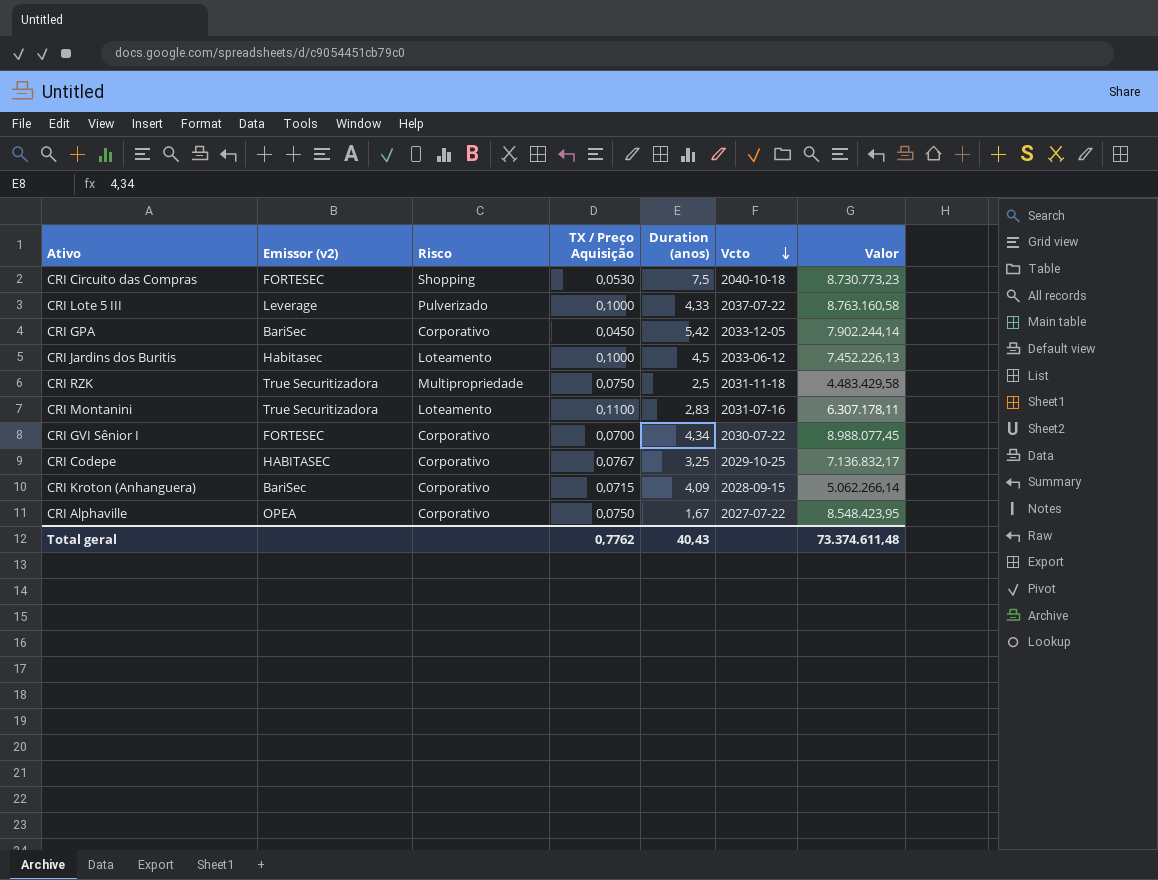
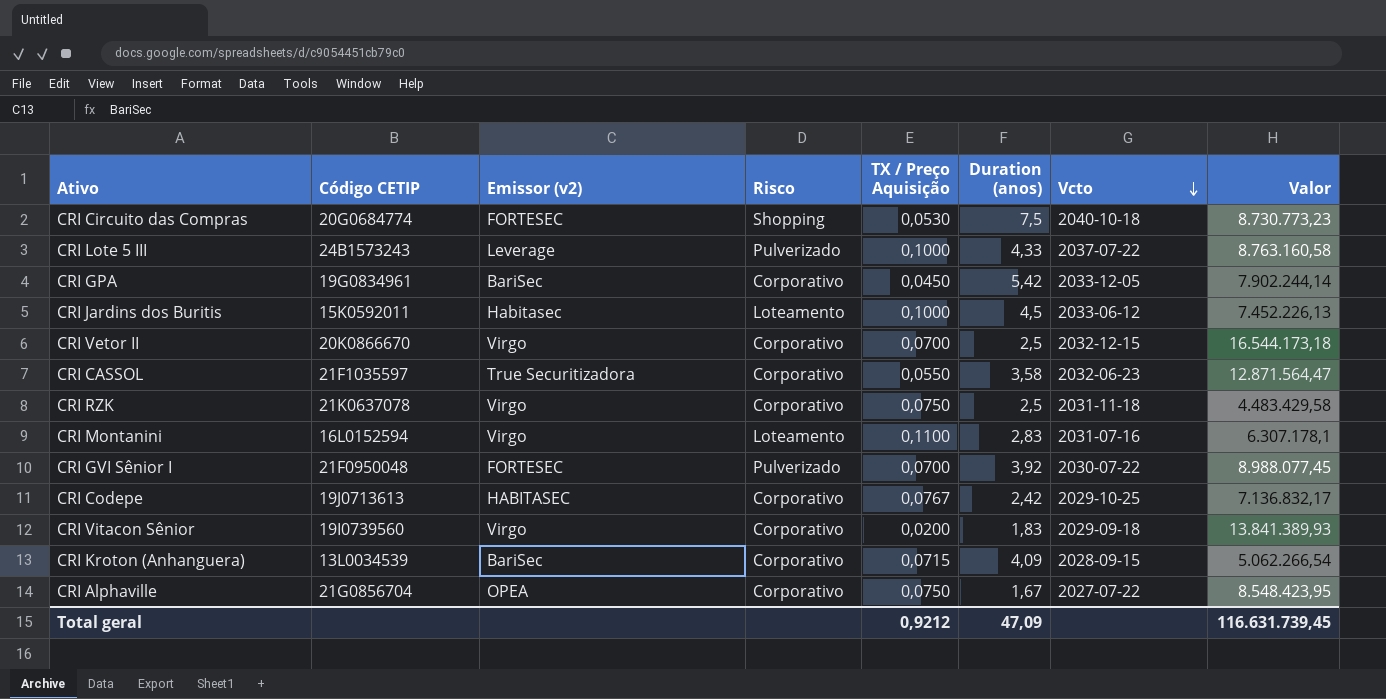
column Código CETIP | position: none -> 2
row CRI Vetor II: none -> 20K0866670 | Virgo | Corporativo | 0,0700 | 2,5 | 2032-12-15 | 16.544.173,18
row CRI CASSOL: none -> 21F1035597 | True Securitizadora | Corporativo | 0,0550 | 3,58 | 2032-06-23 | 12.871.564,47
CRI RZK | Emissor (v2): True Securitizadora -> Virgo
CRI RZK | Risco: Multipropriedade -> Corporativo
CRI Montanini | Emissor (v2): True Securitizadora -> Virgo
CRI Montanini | Valor: 6.307.178,11 -> 6.307.178,1
CRI GVI Sênior I | Risco: Corporativo -> Pulverizado
CRI GVI Sênior I | Duration (anos): 4,34 -> 3,92
CRI Codepe | Duration (anos): 3,25 -> 2,42
row CRI Vitacon Sênior: none -> 19I0739560 | Virgo | Corporativo | 0,0200 | 1,83 | 2029-09-18 | 13.841.389,93
CRI Kroton (Anhanguera) | Valor: 5.062.266,14 -> 5.062.266,54
Total geral | TX / Preço Aquisição: 0,7762 -> 0,9212
Total geral | Duration (anos): 40,43 -> 47,09
Total geral | Valor: 73.374.611,48 -> 116.631.739,45

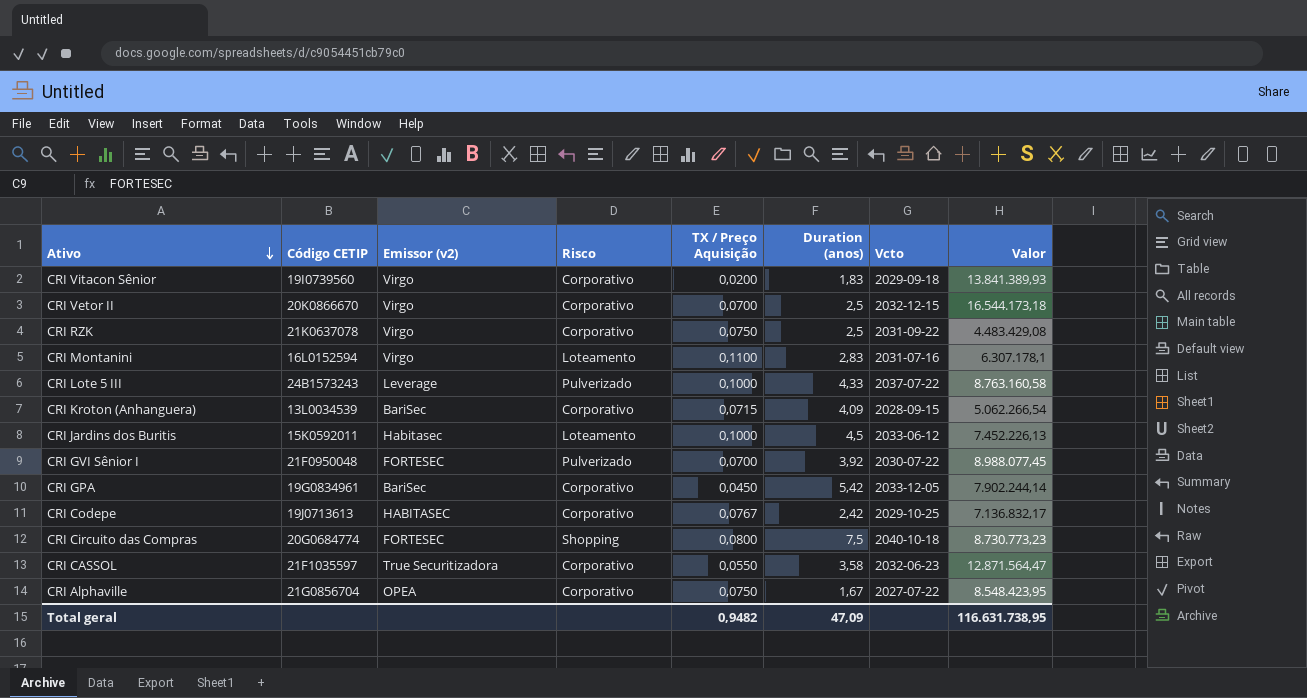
row order: Vcto descending -> Ativo descending
CRI RZK | Vcto: 2031-11-18 -> 2031-09-22
CRI RZK | Valor: 4.483.429,58 -> 4.483.429,08
CRI Circuito das Compras | TX / Preço Aquisição: 0,0530 -> 0,0800
Total geral | TX / Preço Aquisição: 0,9212 -> 0,9482
Total geral | Valor: 116.631.739,45 -> 116.631.738,95

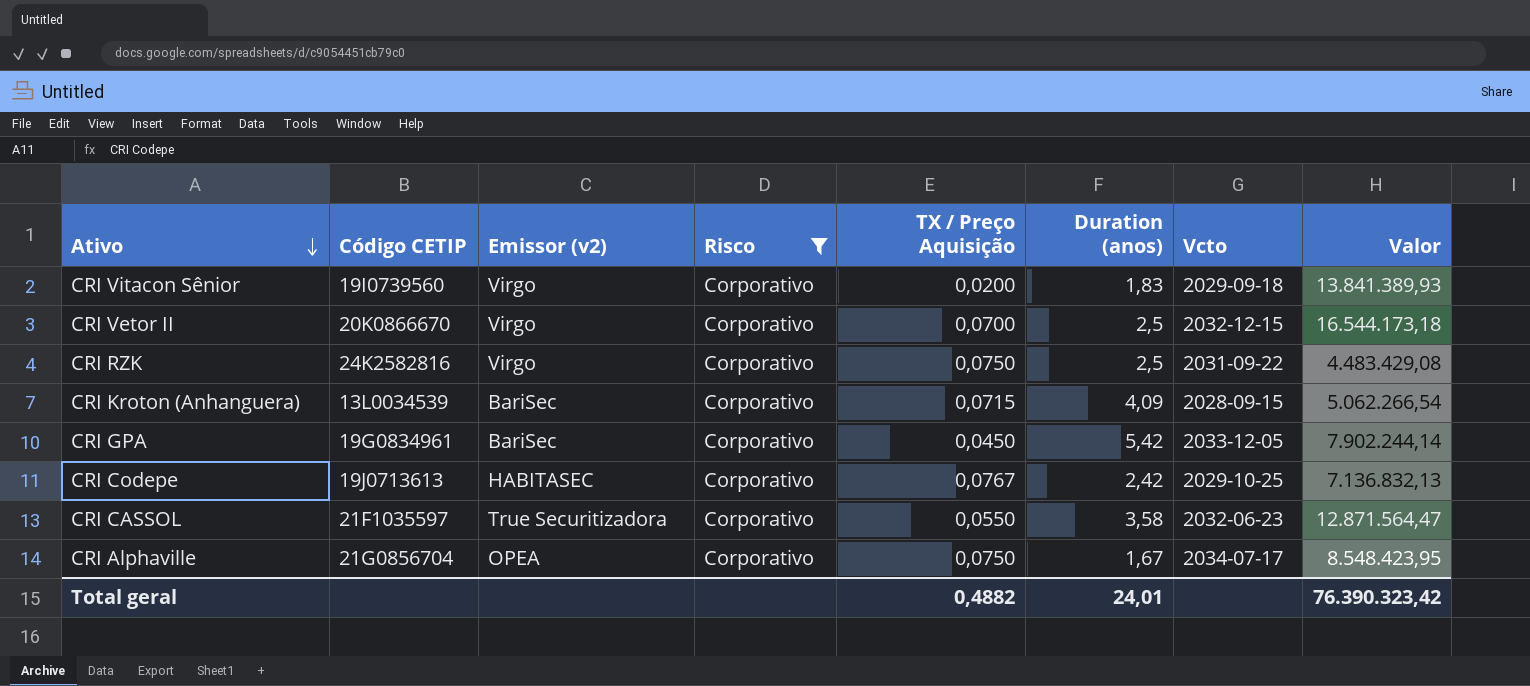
filter: none -> Risco = Corporativo
CRI RZK | Código CETIP: 21K0637078 -> 24K2582816
CRI Codepe | Valor: 7.136.832,17 -> 7.136.832,13
CRI Alphaville | Vcto: 2027-07-22 -> 2034-07-17
Total geral | TX / Preço Aquisição: 0,9482 -> 0,4882
Total geral | Duration (anos): 47,09 -> 24,01
Total geral | Valor: 116.631.738,95 -> 76.390.323,42

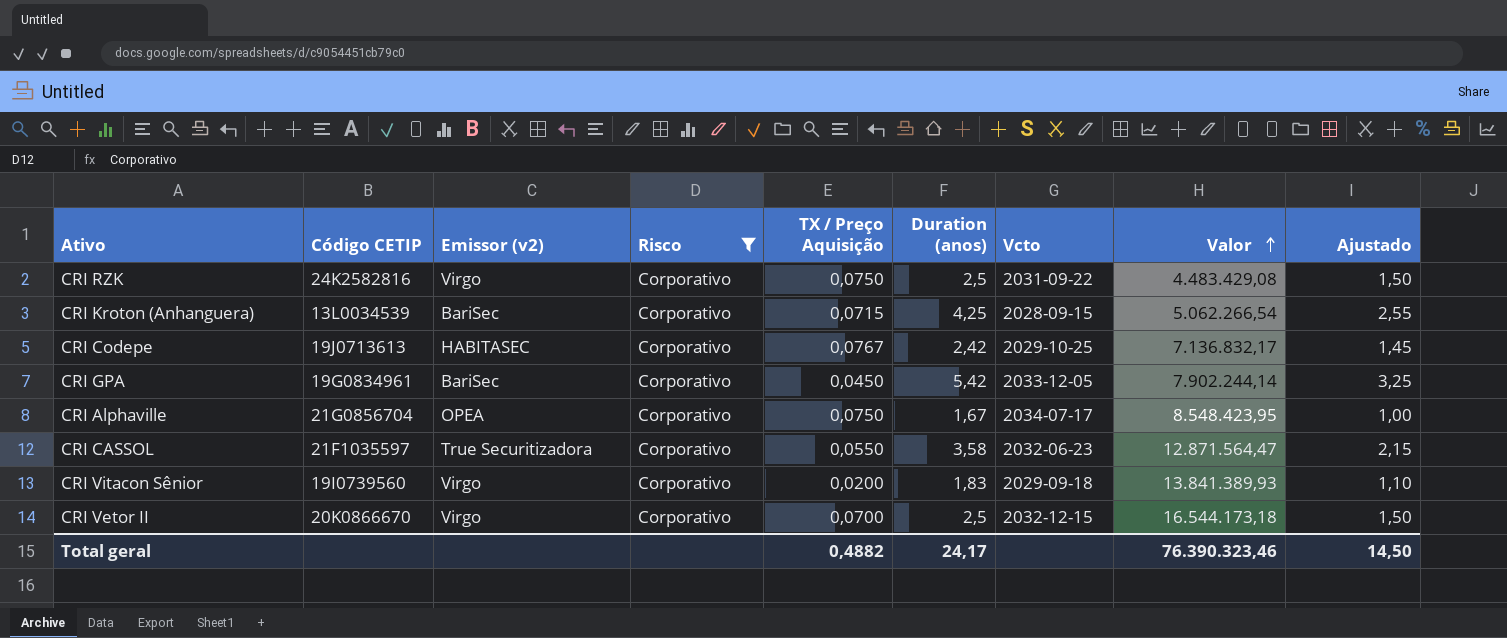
row order: Ativo descending -> Valor ascending
column Ajustado | formula: none -> [Duration (anos)] * 0,6
CRI Kroton (Anhanguera) | Duration (anos): 4,09 -> 4,25
CRI Codepe | Valor: 7.136.832,13 -> 7.136.832,17
Total geral | Duration (anos): 24,01 -> 24,17
Total geral | Valor: 76.390.323,42 -> 76.390.323,46

